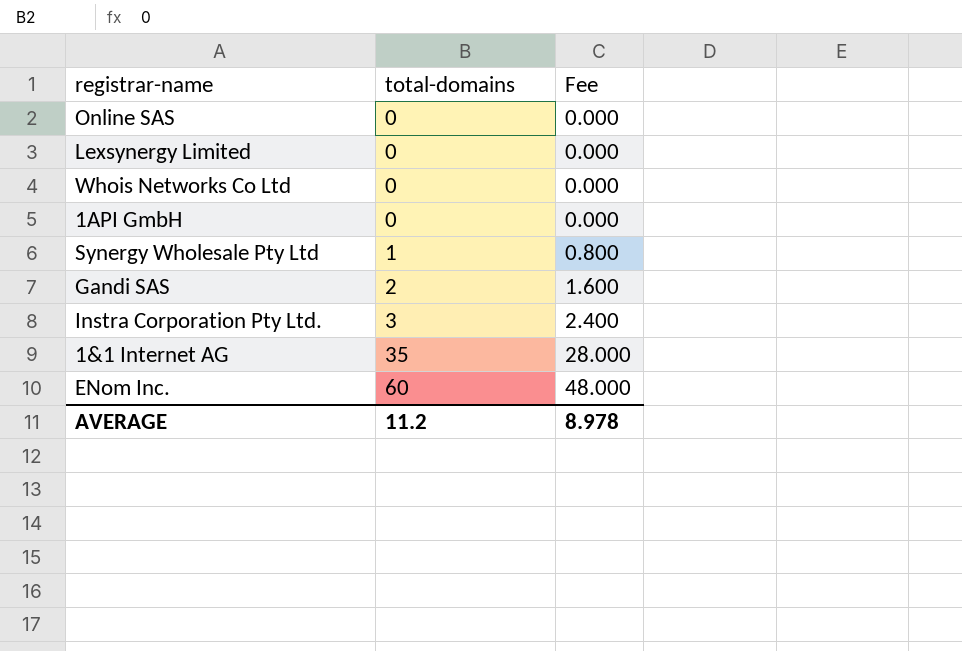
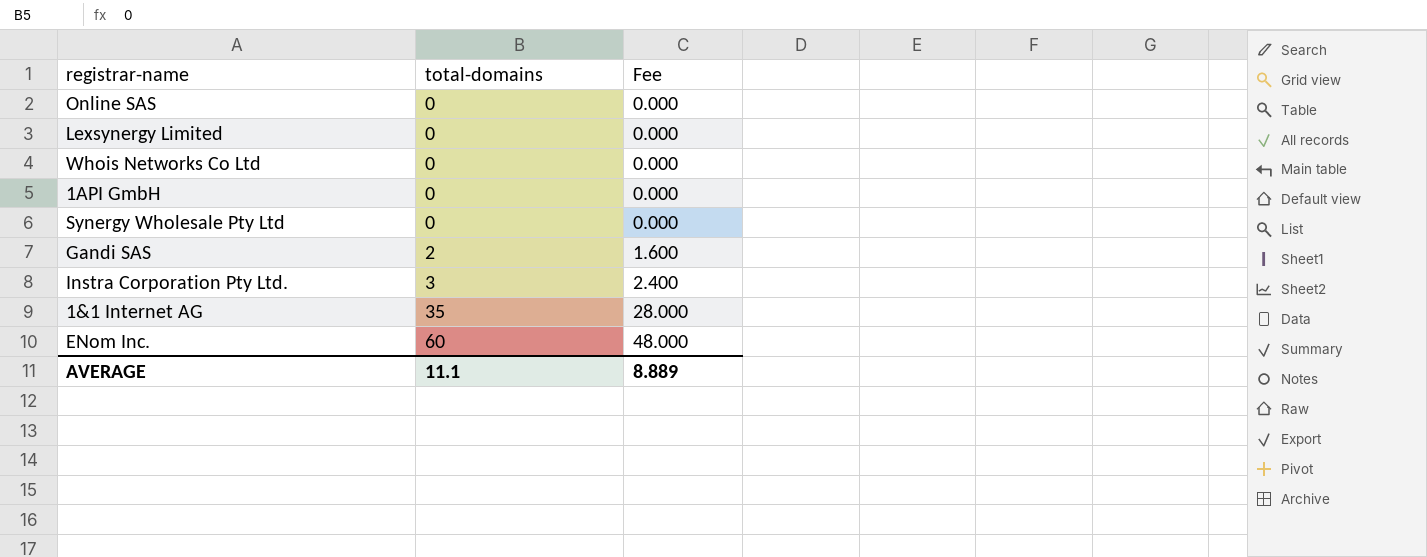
Synergy Wholesale Pty Ltd | total-domains: 1 -> 0
Synergy Wholesale Pty Ltd | Fee: 0.800 -> 0.000
AVERAGE | total-domains: 11.2 -> 11.1
AVERAGE | Fee: 8.978 -> 8.889

